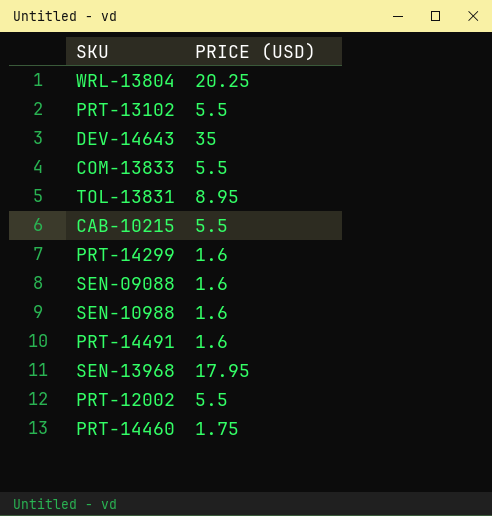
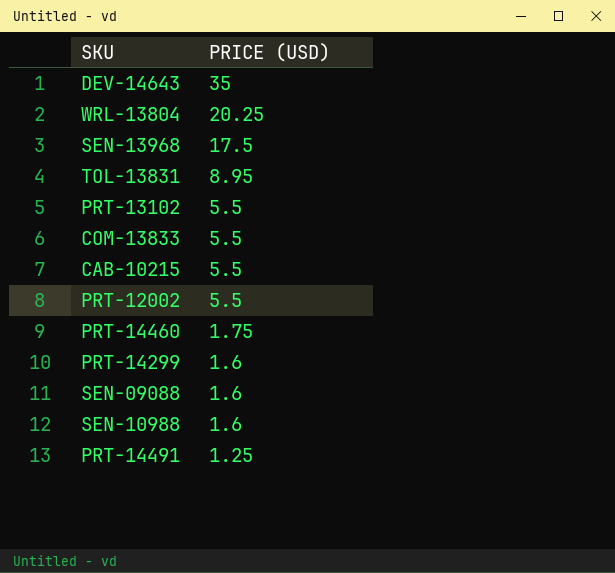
row order: none -> PRICE (USD) descending
SEN-13968 | PRICE (USD): 17.95 -> 17.5
PRT-14491 | PRICE (USD): 1.6 -> 1.25

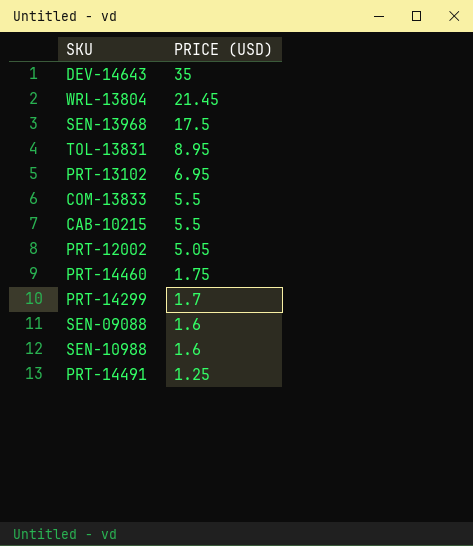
WRL-13804 | PRICE (USD): 20.25 -> 21.45
PRT-13102 | PRICE (USD): 5.5 -> 6.95
PRT-12002 | PRICE (USD): 5.5 -> 5.05
PRT-14299 | PRICE (USD): 1.6 -> 1.7

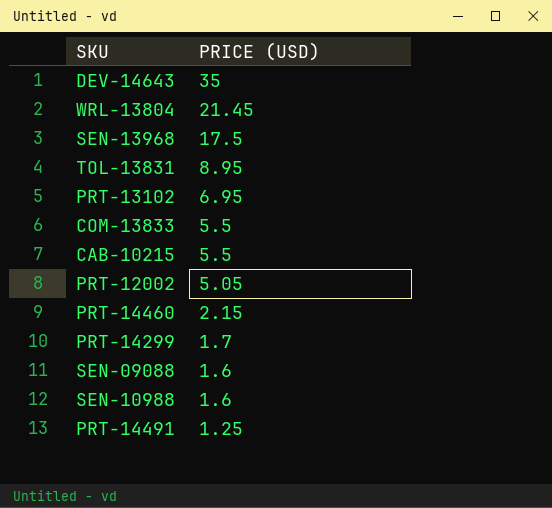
PRT-14460 | PRICE (USD): 1.75 -> 2.15

